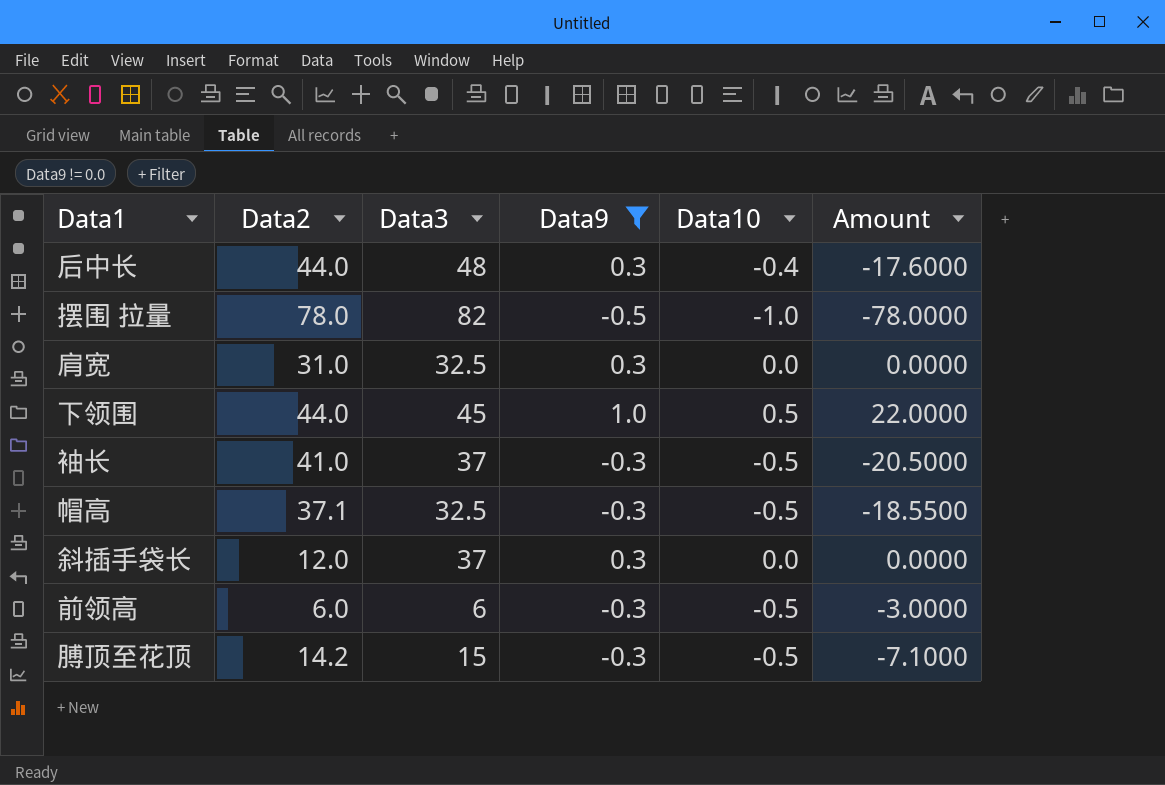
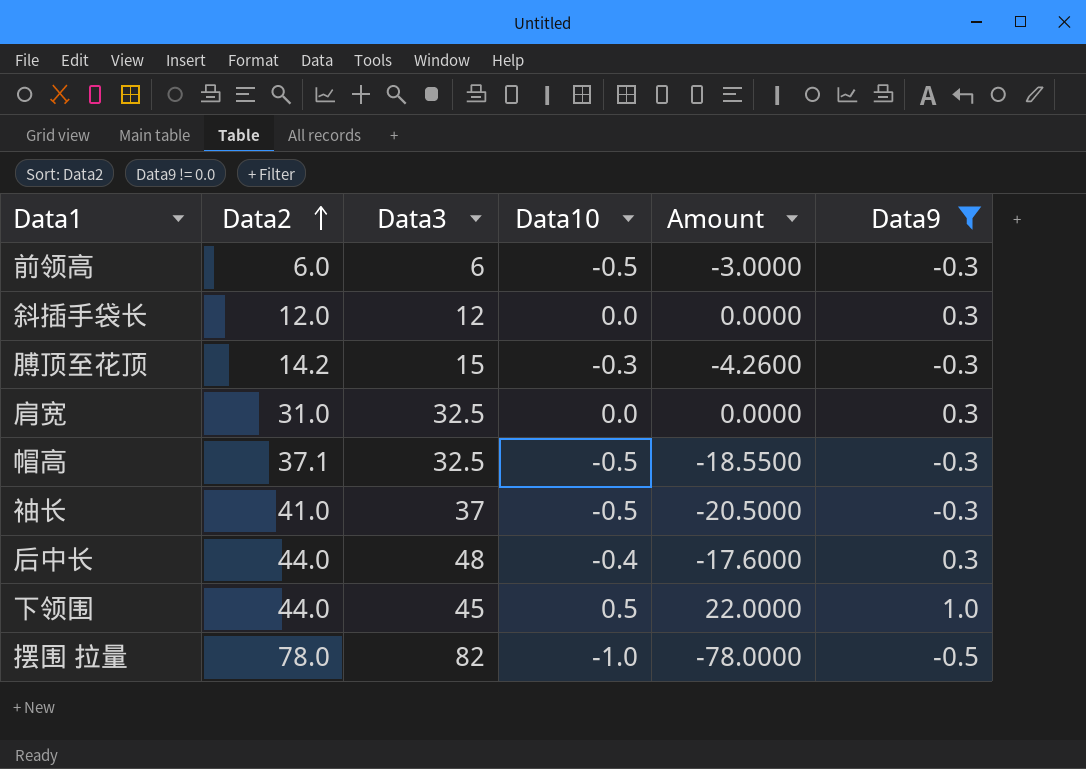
row order: none -> Data2 ascending
column Data9 | position: 4 -> 6
斜插手袋长 | Data3: 37 -> 12
膊顶至花顶 | Data10: -0.5 -> -0.3
膊顶至花顶 | Amount: -7.1000 -> -4.2600

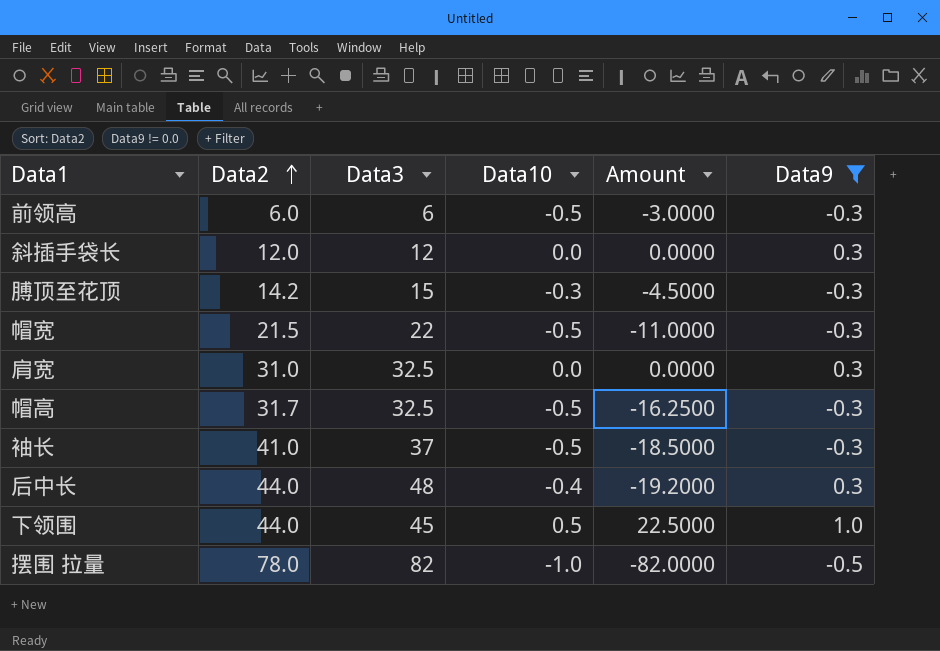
column Amount | formula: [Data2] * [Data10] -> [Data3] * [Data10]
row 帽宽: none -> 21.5 | 22 | -0.5 | -11.0000 | -0.3
帽高 | Data2: 37.1 -> 31.7

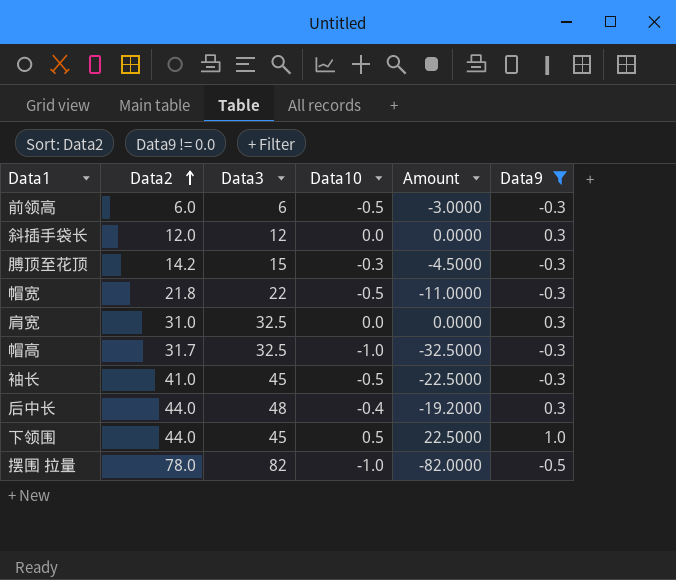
帽宽 | Data2: 21.5 -> 21.8
帽高 | Data10: -0.5 -> -1.0
帽高 | Amount: -16.2500 -> -32.5000
袖长 | Data3: 37 -> 45
袖长 | Amount: -18.5000 -> -22.5000

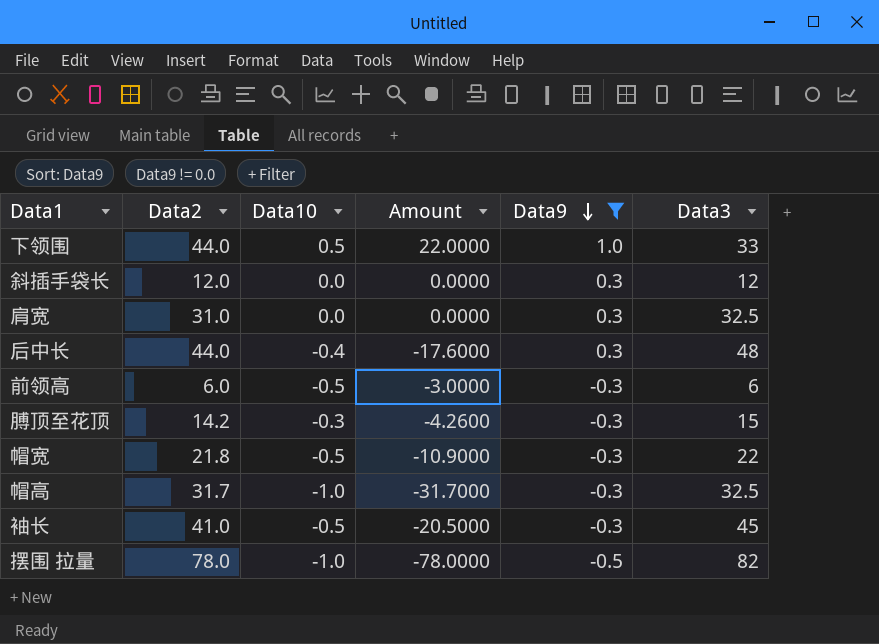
row order: Data2 ascending -> Data9 descending
column Amount | formula: [Data3] * [Data10] -> [Data2] * [Data10]
column Data3 | position: 3 -> 6
下领围 | Data3: 45 -> 33

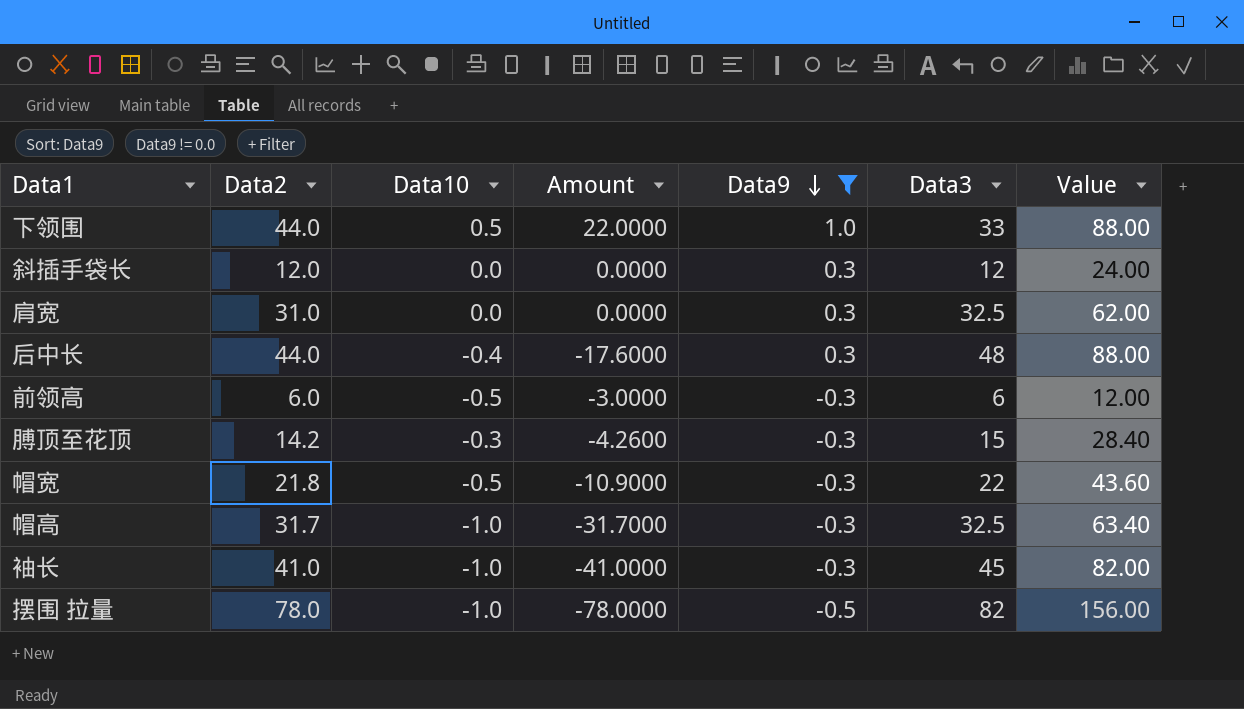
column Value | formula: none -> [Data2] * 2
袖长 | Data10: -0.5 -> -1.0
袖长 | Amount: -20.5000 -> -41.0000

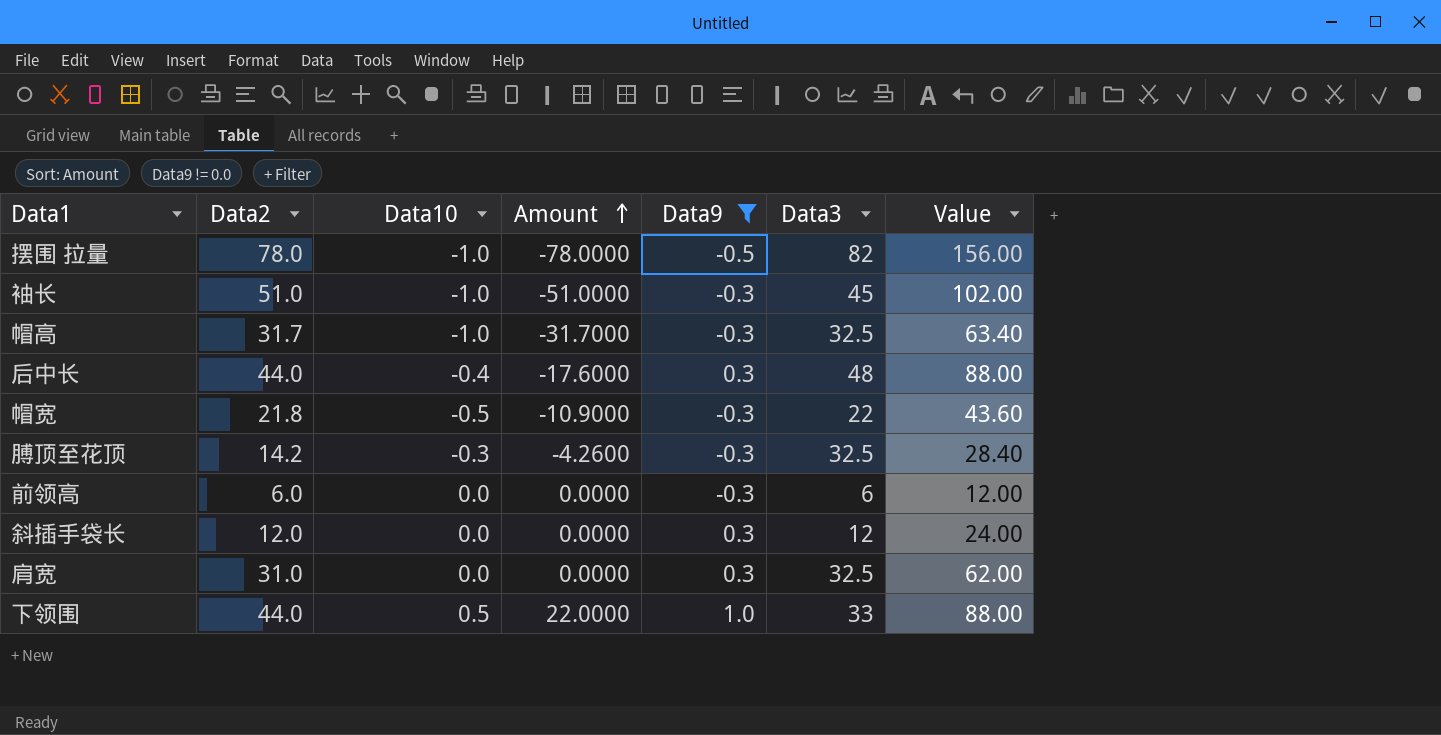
row order: Data9 descending -> Amount ascending
袖长 | Data2: 41.0 -> 51.0
袖长 | Amount: -41.0000 -> -51.0000
袖长 | Value: 82.00 -> 102.00
膊顶至花顶 | Data3: 15 -> 32.5
前领高 | Data10: -0.5 -> 0.0
前领高 | Amount: -3.0000 -> 0.0000

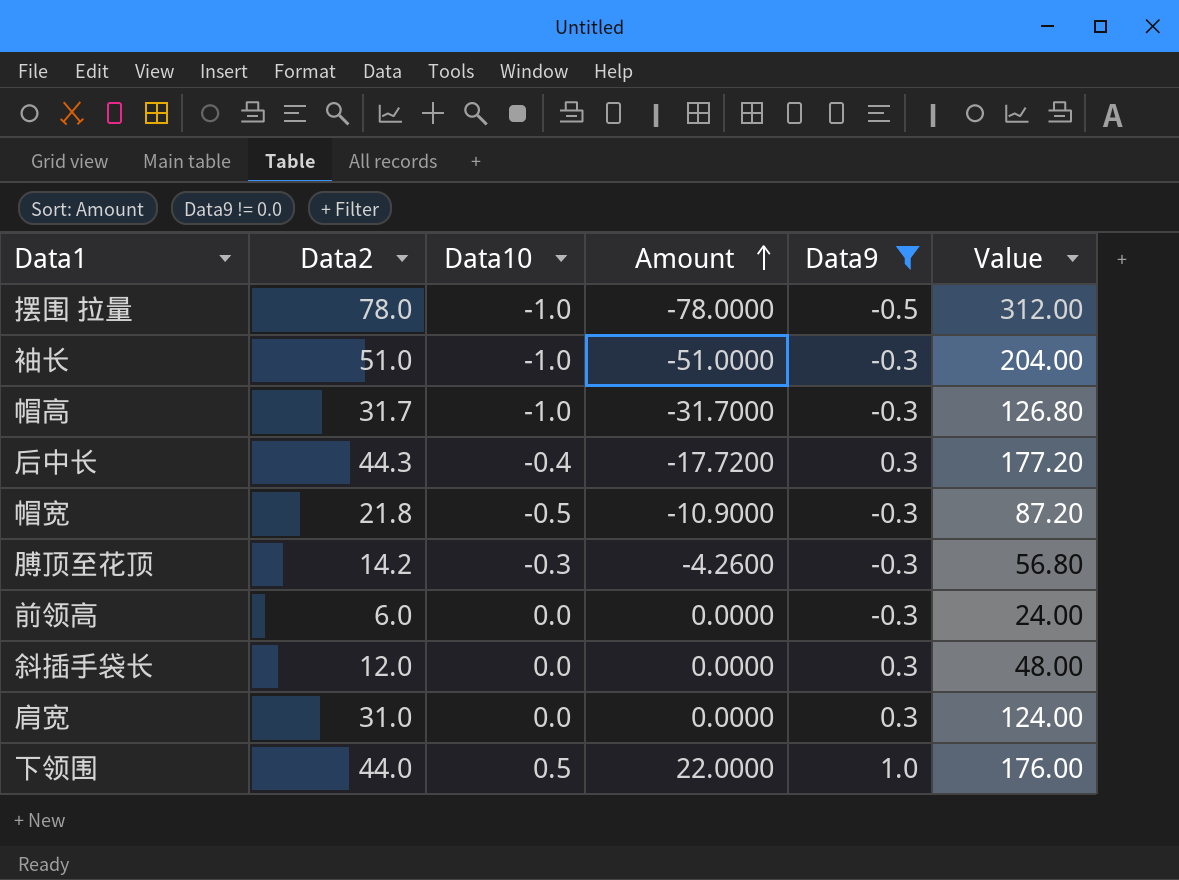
column Data3 | position: 6 -> none
column Value | formula: [Data2] * 2 -> [Data2] * 4
后中长 | Data2: 44.0 -> 44.3
后中长 | Amount: -17.6000 -> -17.7200

